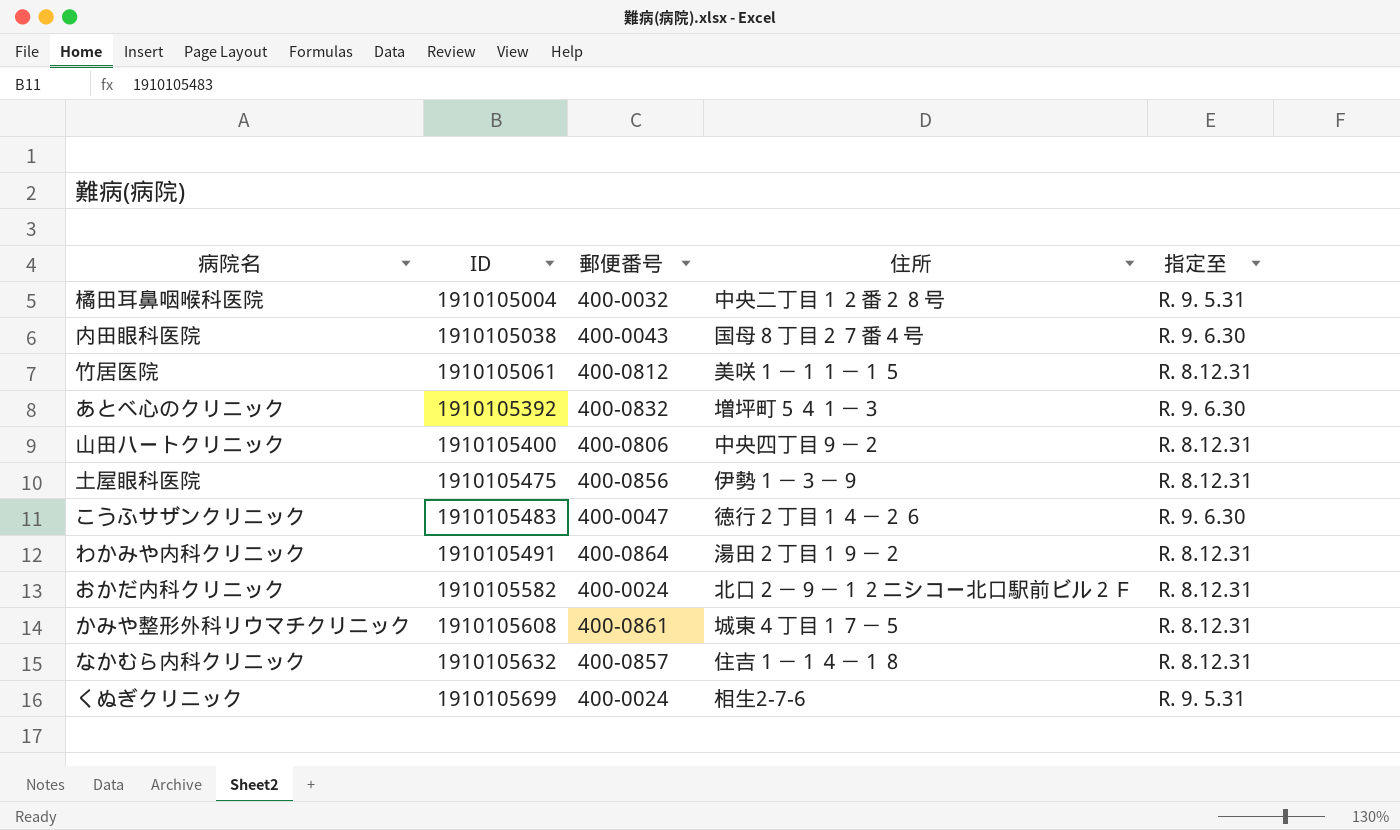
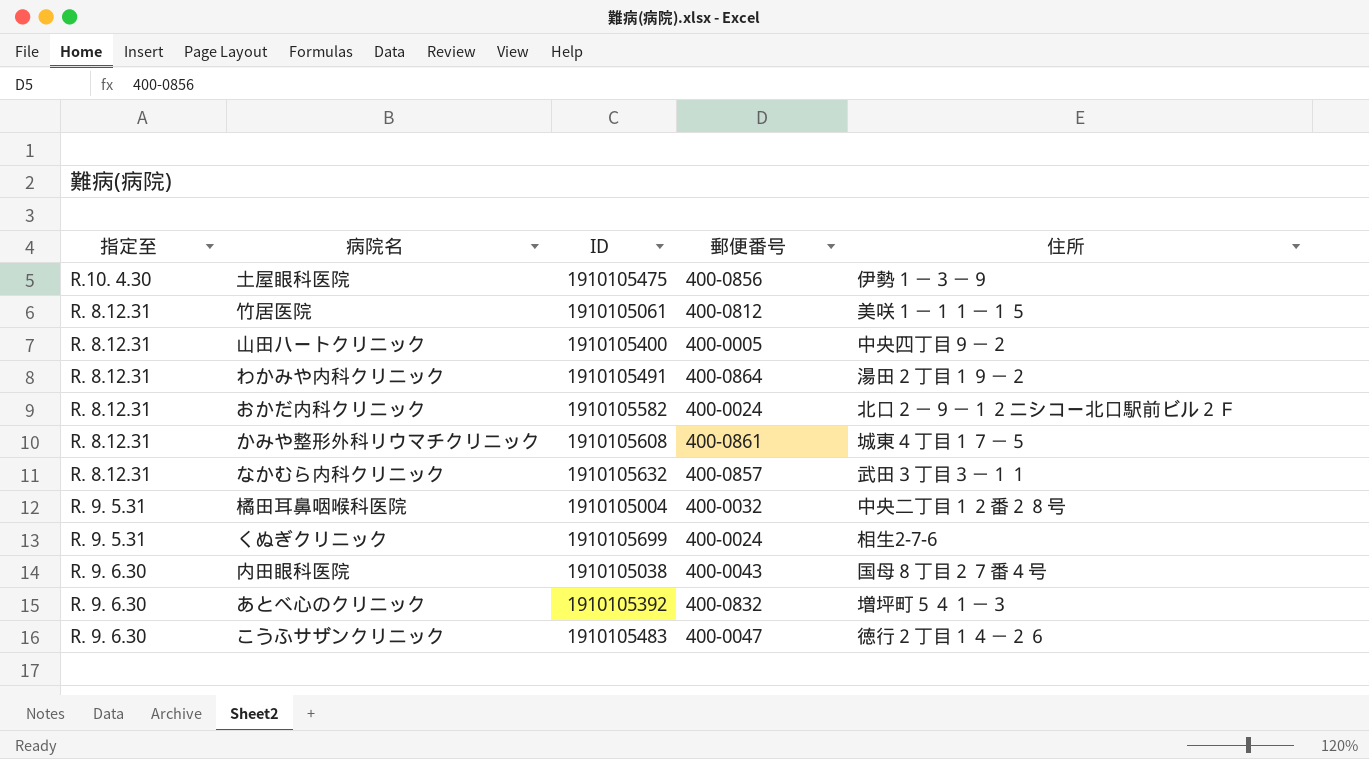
row order: ID ascending -> 指定至 ascending
column 指定至 | position: 5 -> 1
土屋眼科医院 | 指定至: R. 8.12.31 -> R.10. 4.30
山田ハートクリニック | 郵便番号: 400-0806 -> 400-0005
なかむら内科クリニック | 住所: 住吉１－１４－１８ -> 武田３丁目３－１１

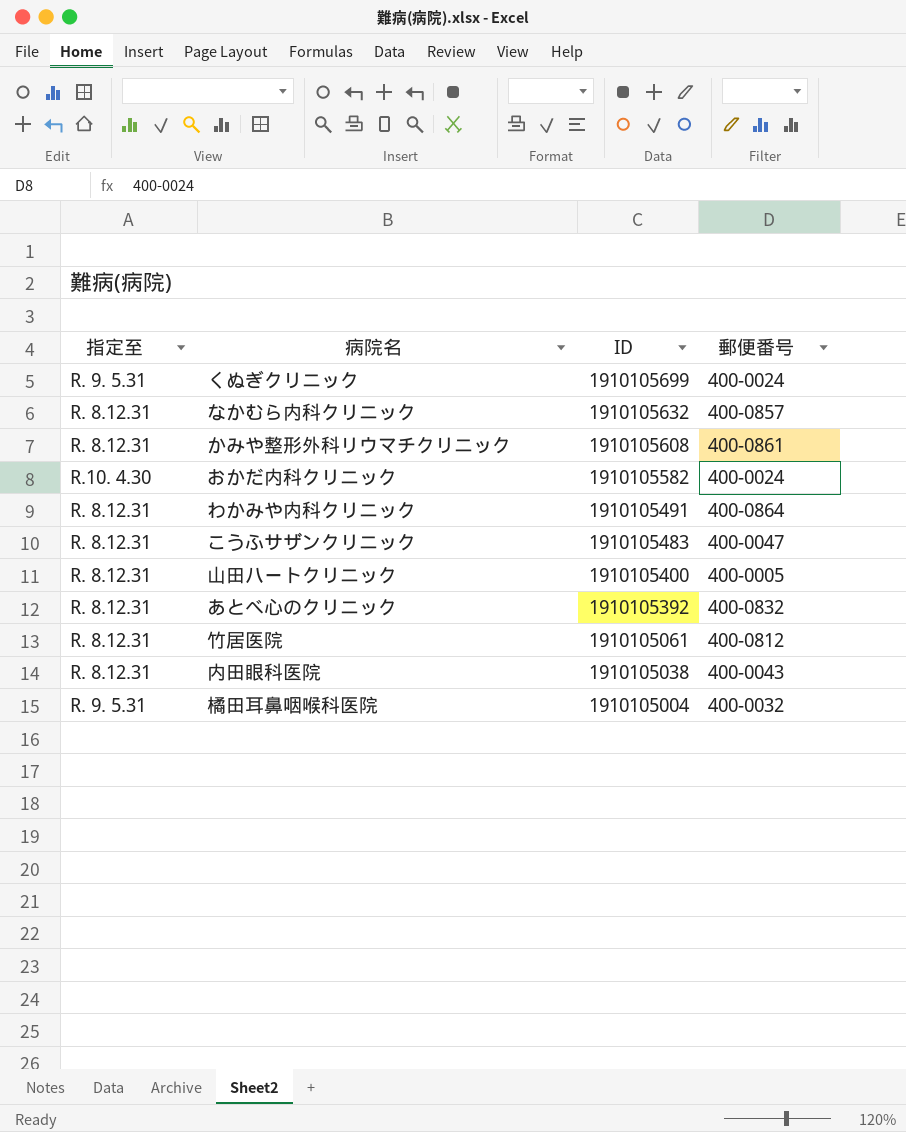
row order: 指定至 ascending -> ID descending
column 住所 | position: 5 -> none
row 土屋眼科医院: R.10. 4.30 | 1910105475 | 400-0856 | 伊勢１－３－９ -> none
おかだ内科クリニック | 指定至: R. 8.12.31 -> R.10. 4.30
こうふサザンクリニック | 指定至: R. 9. 6.30 -> R. 8.12.31
あとべ心のクリニック | 指定至: R. 9. 6.30 -> R. 8.12.31
内田眼科医院 | 指定至: R. 9. 6.30 -> R. 8.12.31

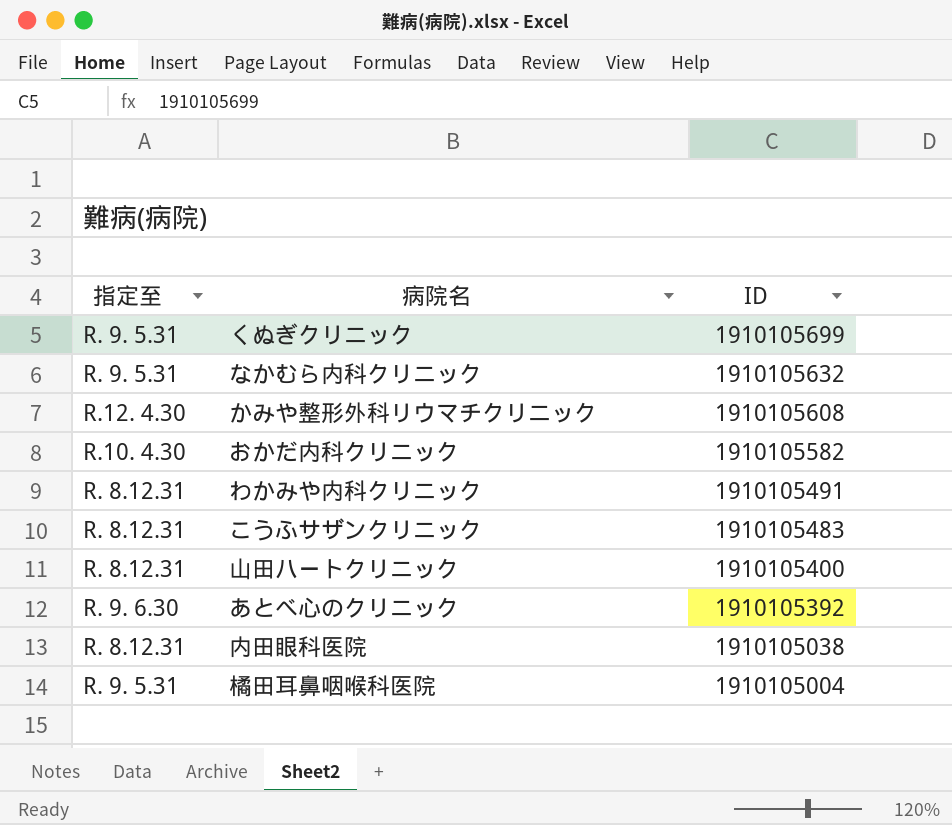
column 郵便番号 | position: 4 -> none
row 竹居医院: R. 8.12.31 | 1910105061 | 400-0812 -> none
なかむら内科クリニック | 指定至: R. 8.12.31 -> R. 9. 5.31
かみや整形外科リウマチクリニック | 指定至: R. 8.12.31 -> R.12. 4.30
あとべ心のクリニック | 指定至: R. 8.12.31 -> R. 9. 6.30

